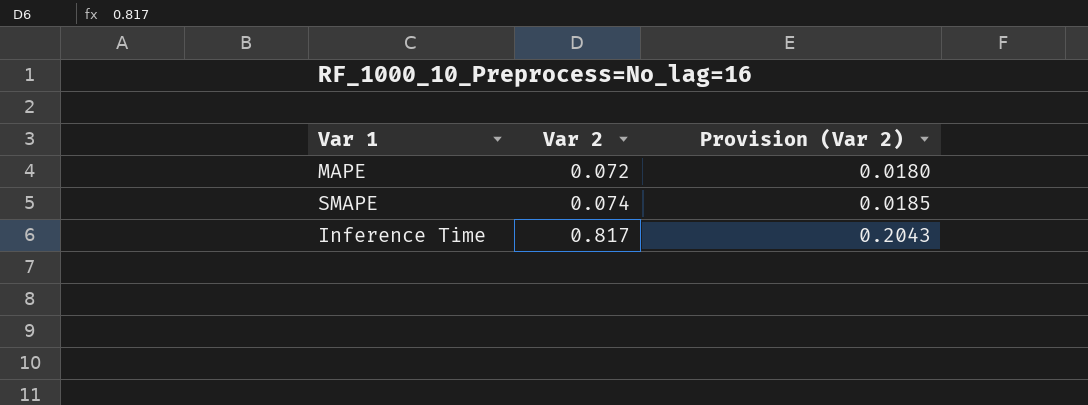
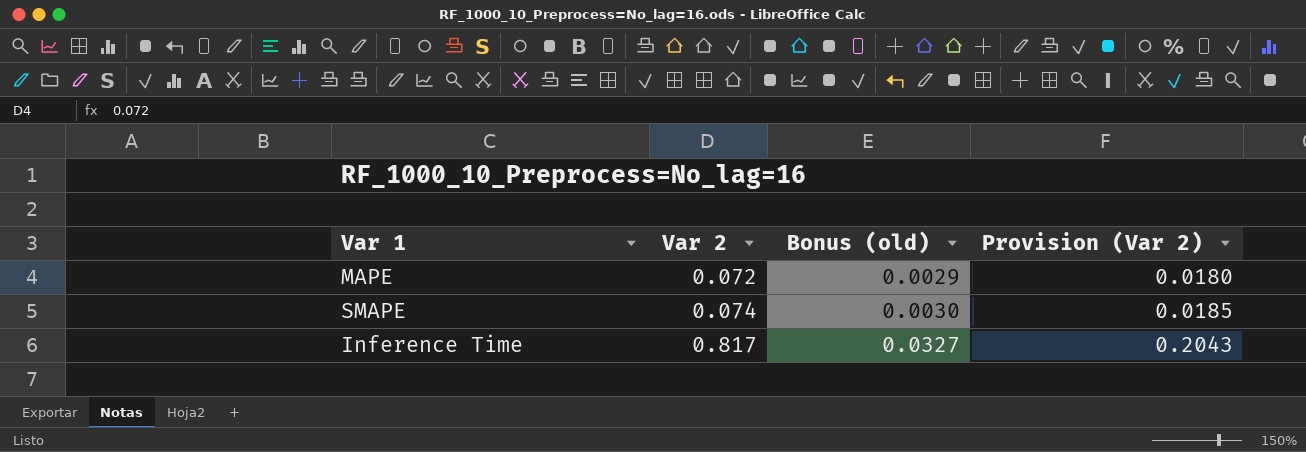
column Bonus (old) | formula: none -> [Var 2] * 0.04

